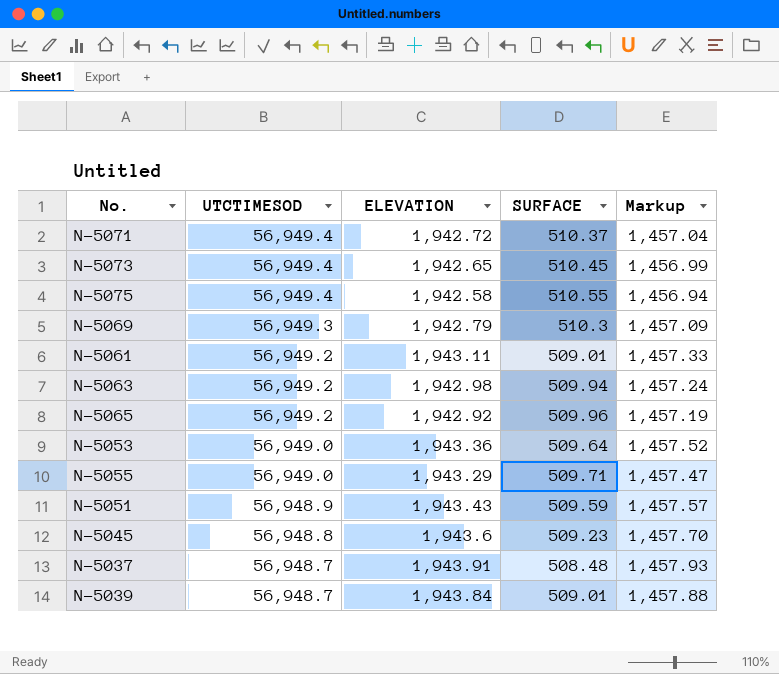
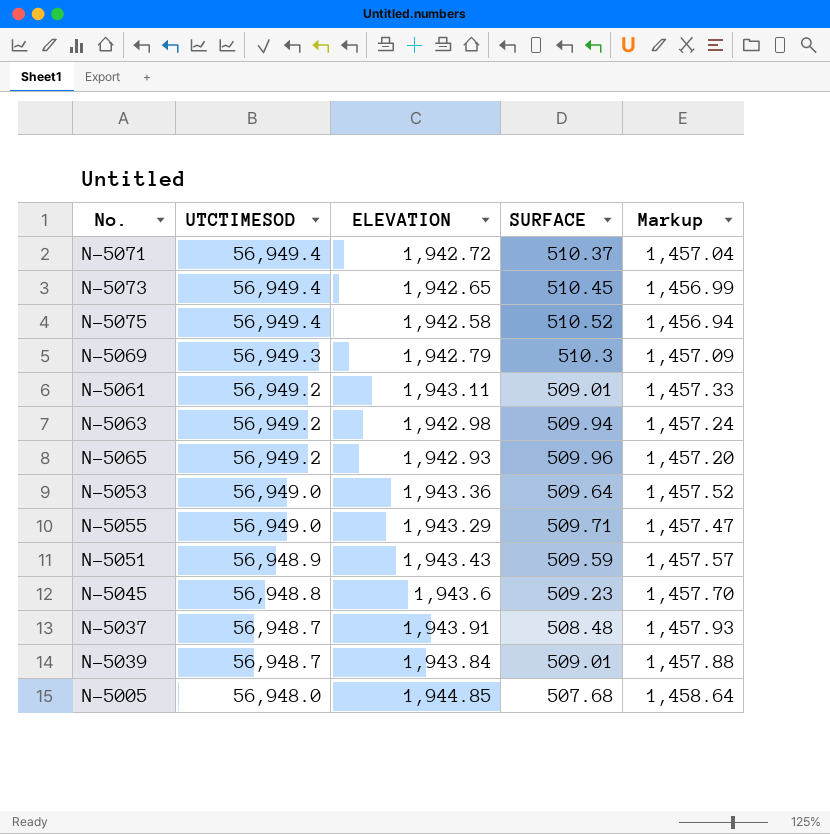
N-5075 | SURFACE: 510.55 -> 510.52
N-5065 | ELEVATION: 1,942.92 -> 1,942.93
N-5065 | Markup: 1,457.19 -> 1,457.20
row N-5005: none -> 56,948.0 | 1,944.85 | 507.68 | 1,458.64

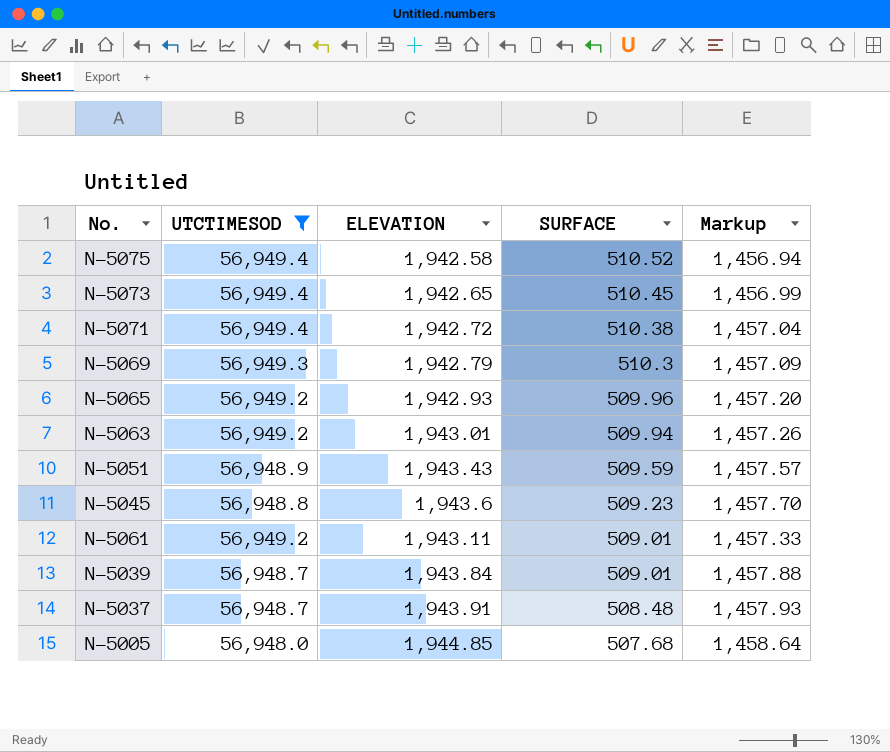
filter: none -> UTCTIMESOD != 56,949.0
row order: UTCTIMESOD descending -> SURFACE descending
N-5071 | SURFACE: 510.37 -> 510.38
N-5063 | ELEVATION: 1,942.98 -> 1,943.01
N-5063 | Markup: 1,457.24 -> 1,457.26

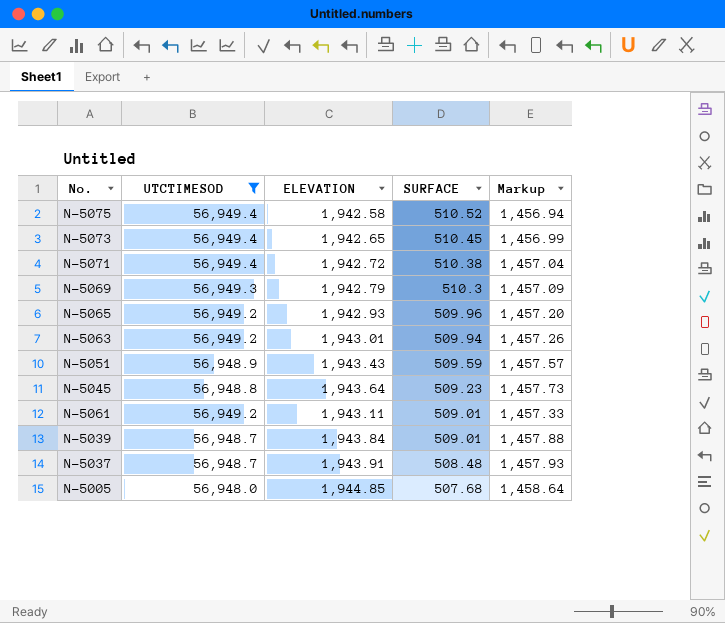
N-5045 | ELEVATION: 1,943.6 -> 1,943.64
N-5045 | Markup: 1,457.70 -> 1,457.73

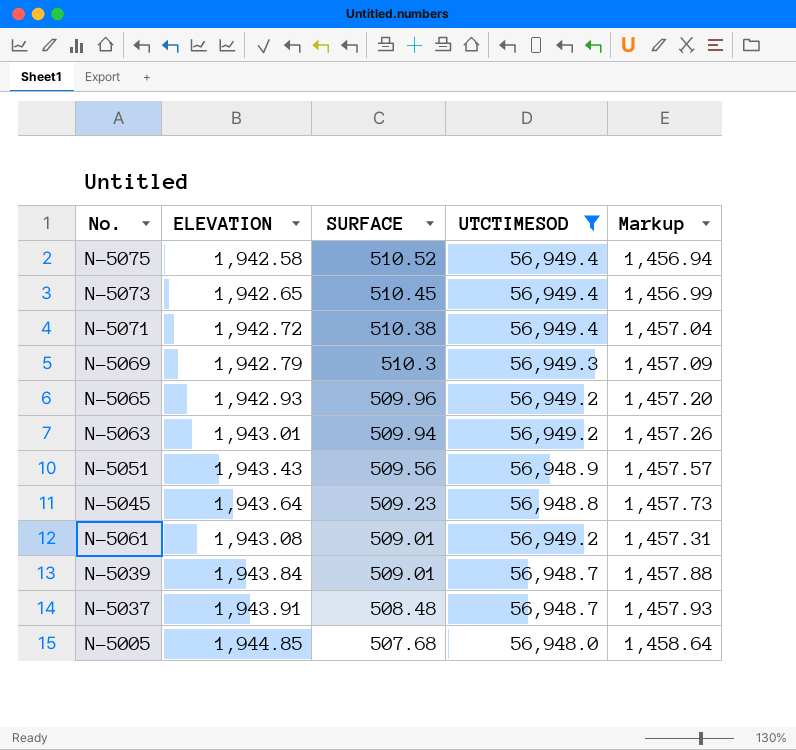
column UTCTIMESOD | position: 2 -> 4
N-5051 | SURFACE: 509.59 -> 509.56
N-5061 | ELEVATION: 1,943.11 -> 1,943.08
N-5061 | Markup: 1,457.33 -> 1,457.31

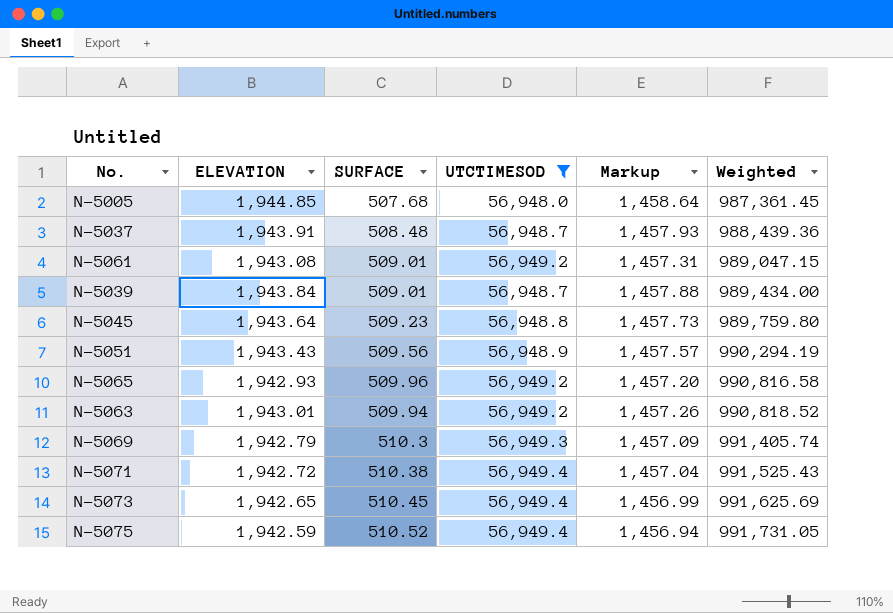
row order: SURFACE descending -> Weighted ascending
column Weighted | formula: none -> [ELEVATION] * [SURFACE]
N-5075 | ELEVATION: 1,942.58 -> 1,942.59

